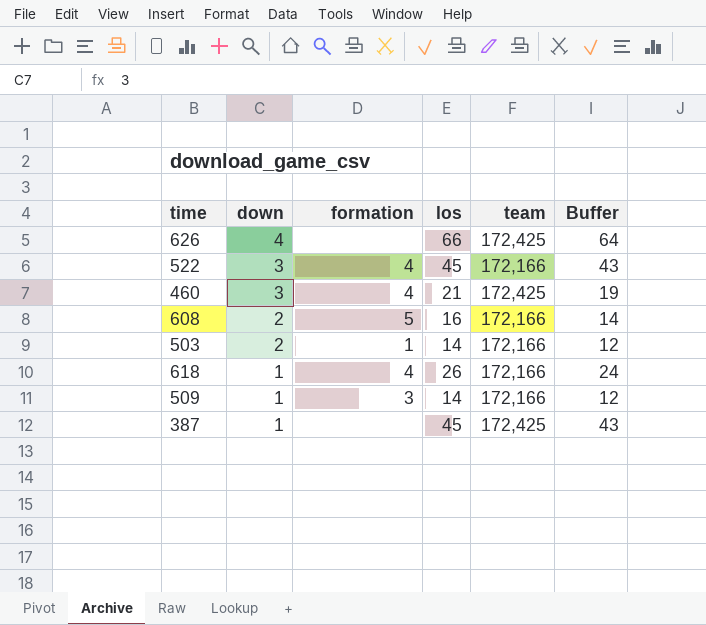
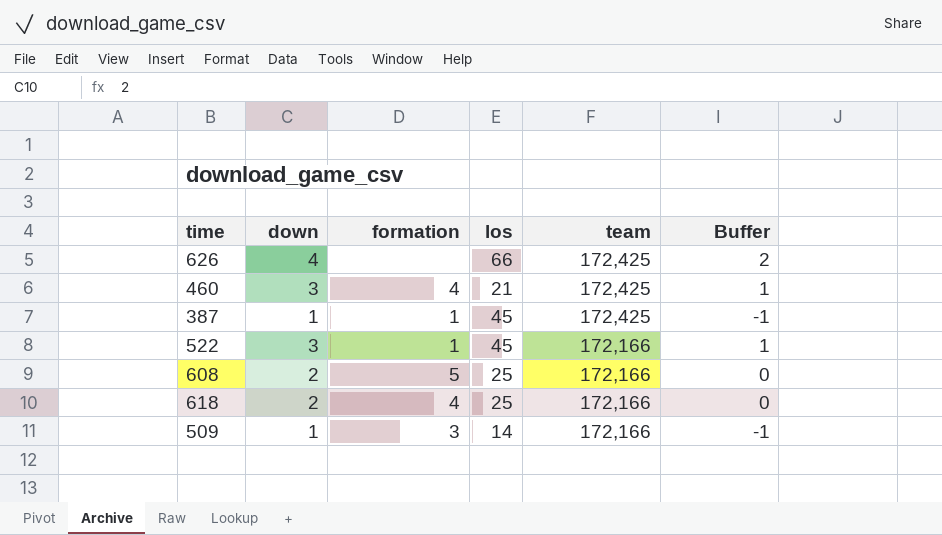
row order: down descending -> team descending
column Buffer | formula: [los] - 2 -> [down] - 2
row 503: 2 | 1 | 14 | 172,166 | 12 -> none
387 | formation: none -> 1
522 | formation: 4 -> 1
608 | los: 16 -> 25
618 | down: 1 -> 2
618 | los: 26 -> 25

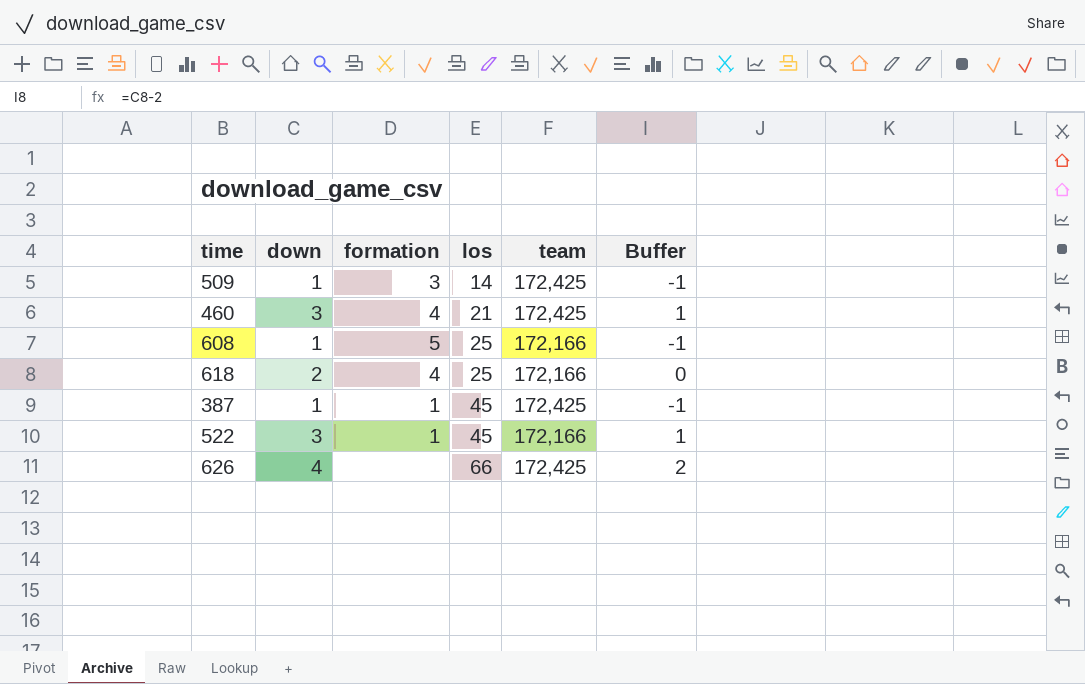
row order: team descending -> los ascending
509 | team: 172,166 -> 172,425
608 | down: 2 -> 1
608 | Buffer: 0 -> -1

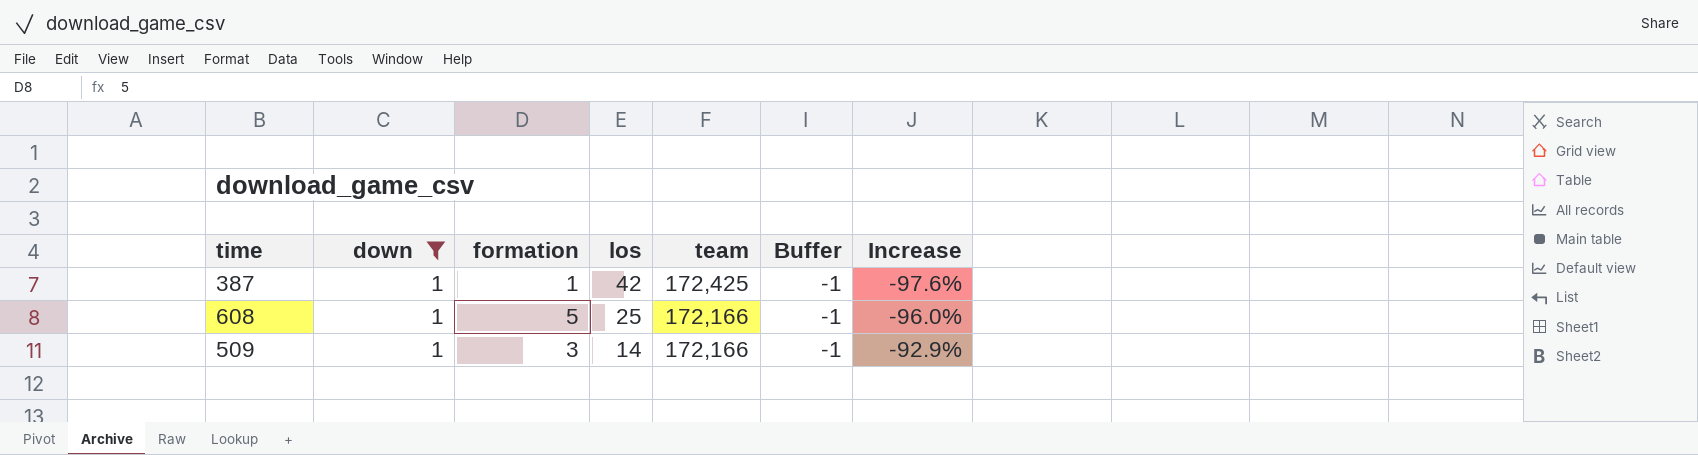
filter: none -> down = 1
row order: los ascending -> los descending
column Increase | formula: none -> ([down] - [los]) / [los]
387 | los: 45 -> 42
509 | team: 172,425 -> 172,166

